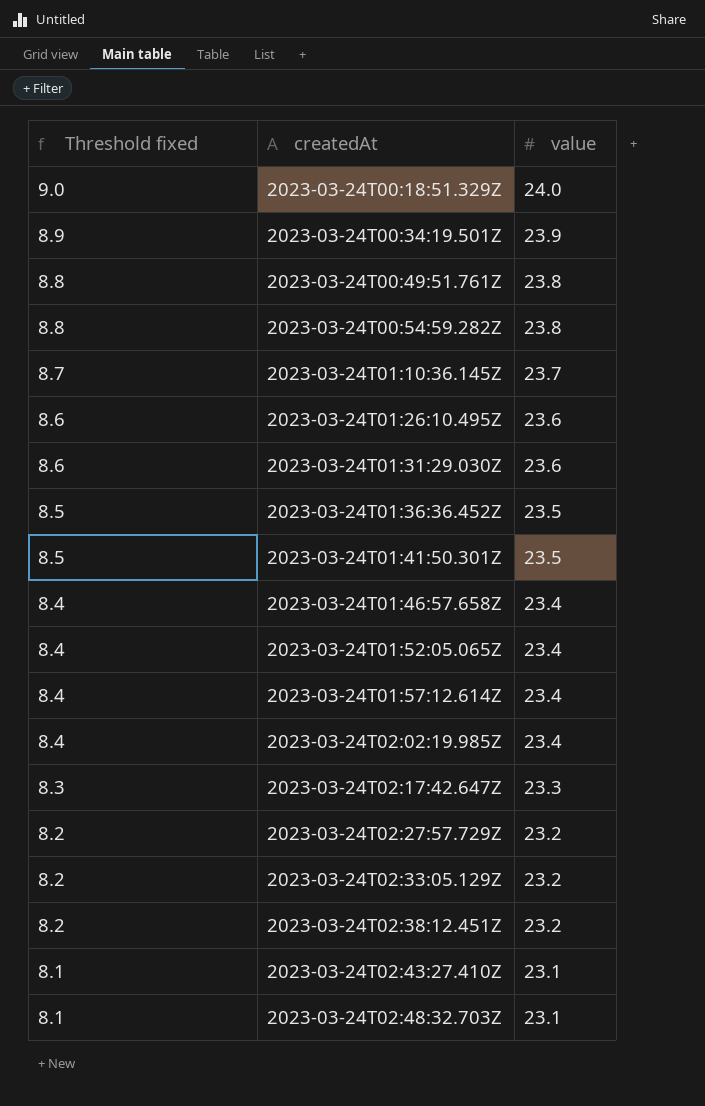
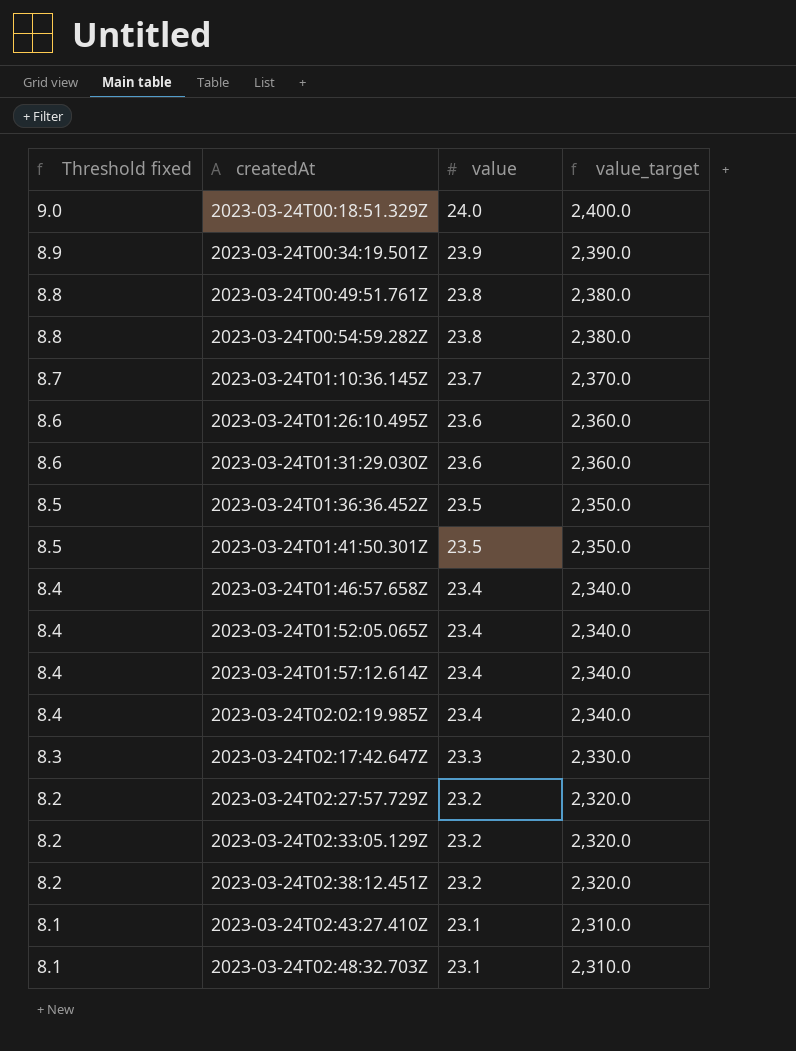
column value_target | formula: none -> [value] * 100

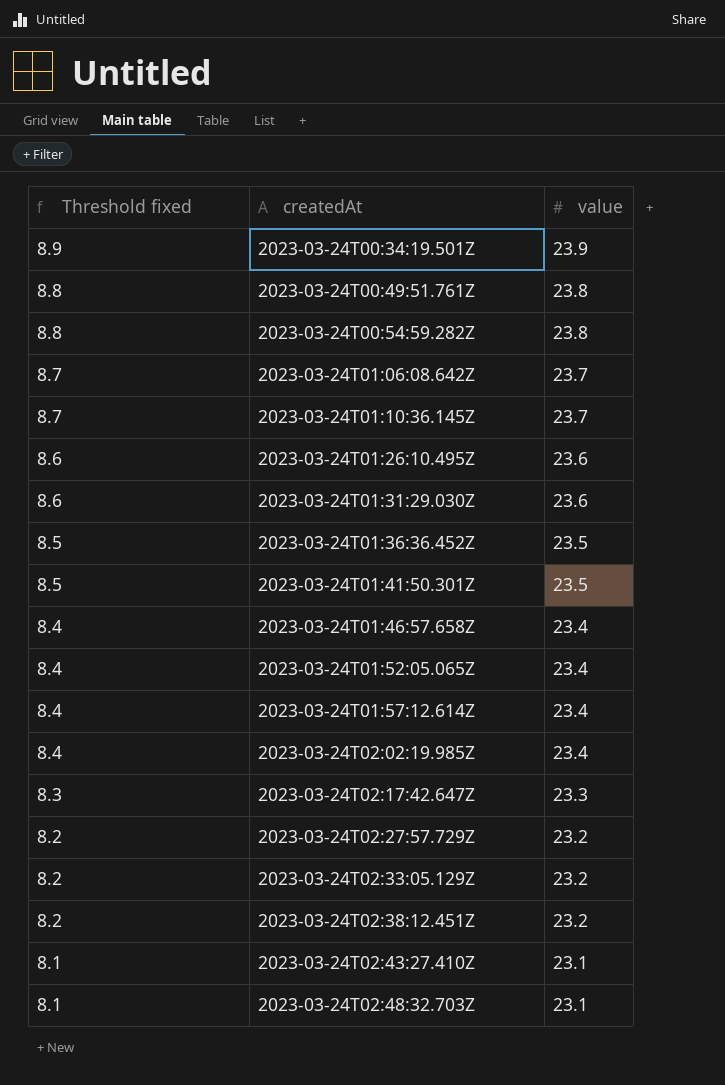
column value_target | formula: [value] * 100 -> none
row 2023-03-24T00:18:51.329Z: 9.0 | 24.0 | 2,400.0 -> none
row 2023-03-24T01:06:08.642Z: none -> 8.7 | 23.7

